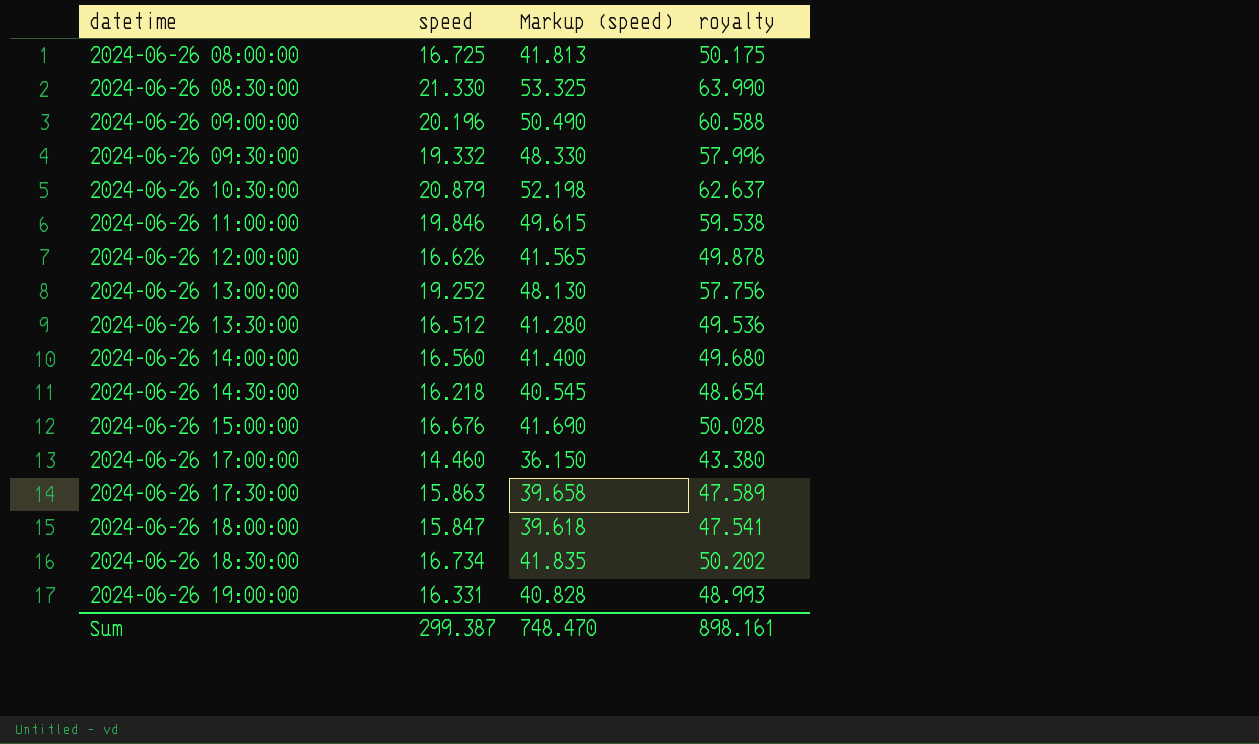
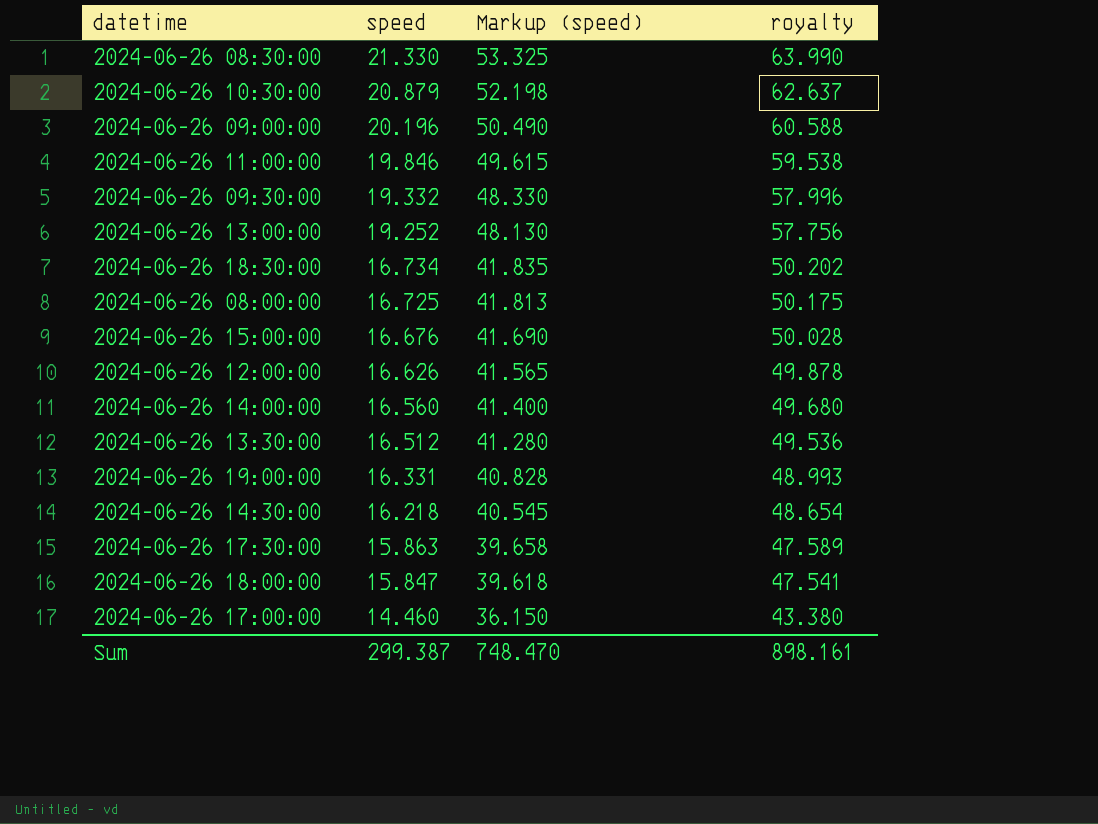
row order: datetime ascending -> speed descending

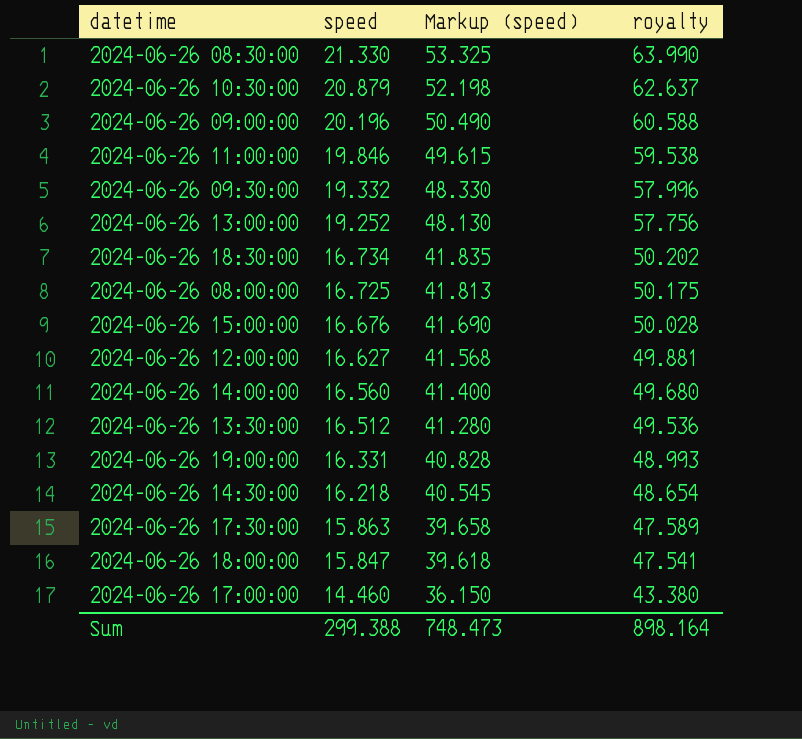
2024-06-26 12:00:00 | speed: 16.626 -> 16.627
2024-06-26 12:00:00 | Markup (speed): 41.565 -> 41.568
2024-06-26 12:00:00 | royalty: 49.878 -> 49.881
Sum | speed: 299.387 -> 299.388
Sum | Markup (speed): 748.470 -> 748.473
Sum | royalty: 898.161 -> 898.164

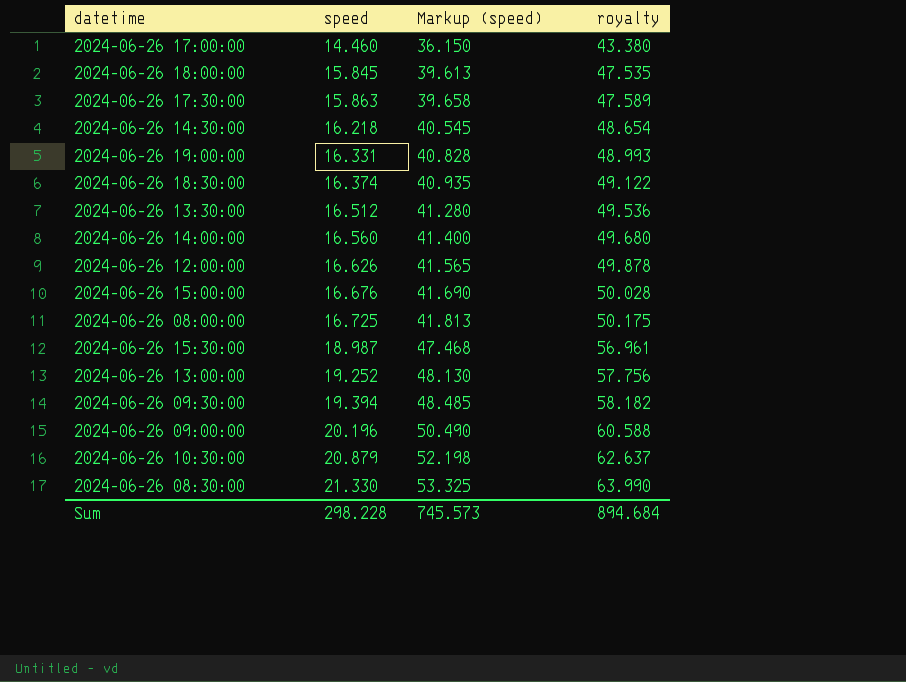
row order: speed descending -> speed ascending
row 2024-06-26 11:00:00: 19.846 | 49.615 | 59.538 -> none
2024-06-26 18:00:00 | speed: 15.847 -> 15.845
2024-06-26 18:00:00 | Markup (speed): 39.618 -> 39.613
2024-06-26 18:00:00 | royalty: 47.541 -> 47.535
2024-06-26 18:30:00 | speed: 16.734 -> 16.374
2024-06-26 18:30:00 | Markup (speed): 41.835 -> 40.935
2024-06-26 18:30:00 | royalty: 50.202 -> 49.122
2024-06-26 12:00:00 | speed: 16.627 -> 16.626
2024-06-26 12:00:00 | Markup (speed): 41.568 -> 41.565
2024-06-26 12:00:00 | royalty: 49.881 -> 49.878
row 2024-06-26 15:30:00: none -> 18.987 | 47.468 | 56.961
2024-06-26 09:30:00 | speed: 19.332 -> 19.394
2024-06-26 09:30:00 | Markup (speed): 48.330 -> 48.485
2024-06-26 09:30:00 | royalty: 57.996 -> 58.182
Sum | speed: 299.388 -> 298.228
Sum | Markup (speed): 748.473 -> 745.573
Sum | royalty: 898.164 -> 894.684

